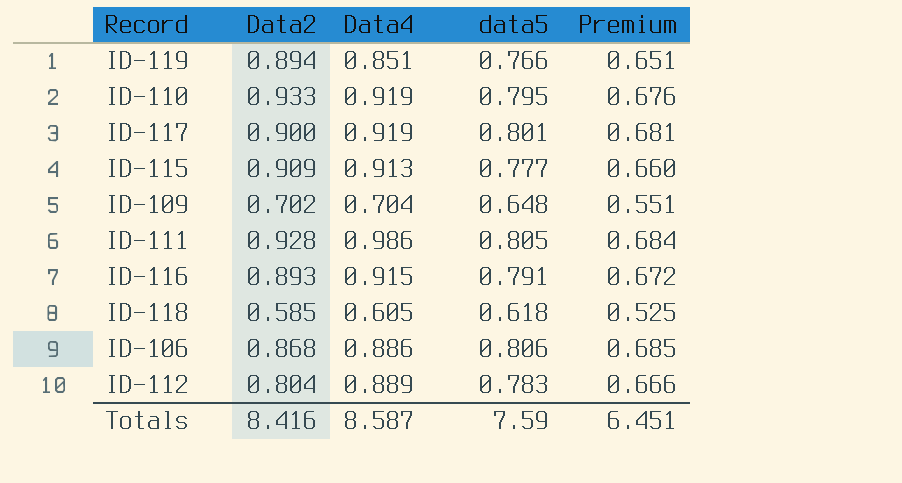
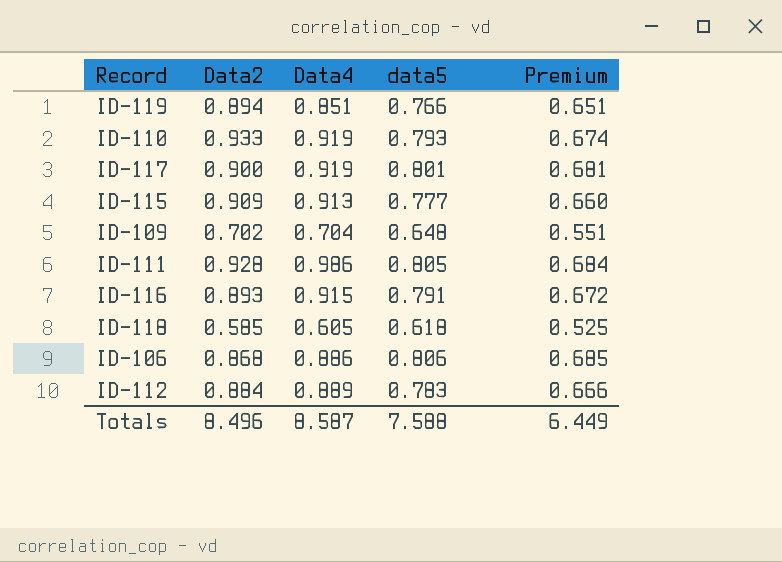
ID-110 | data5: 0.795 -> 0.793
ID-110 | Premium: 0.676 -> 0.674
ID-112 | Data2: 0.804 -> 0.884
Totals | Data2: 8.416 -> 8.496
Totals | data5: 7.59 -> 7.588
Totals | Premium: 6.451 -> 6.449

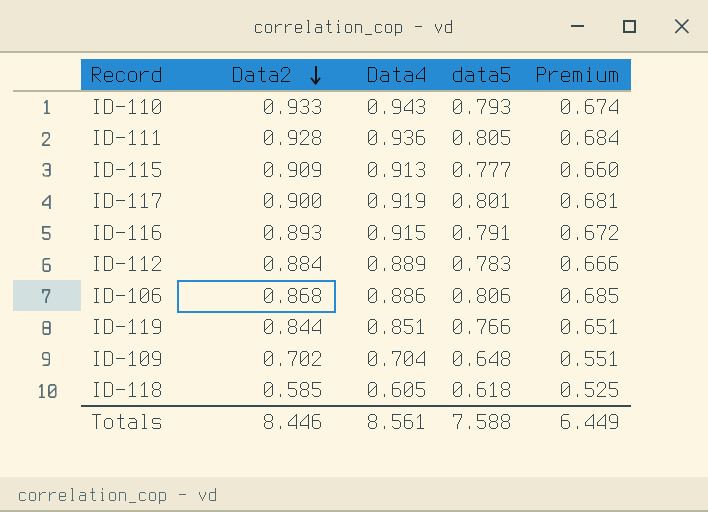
row order: none -> Data2 descending
ID-110 | Data4: 0.919 -> 0.943
ID-111 | Data4: 0.986 -> 0.936
ID-119 | Data2: 0.894 -> 0.844
Totals | Data2: 8.496 -> 8.446
Totals | Data4: 8.587 -> 8.561

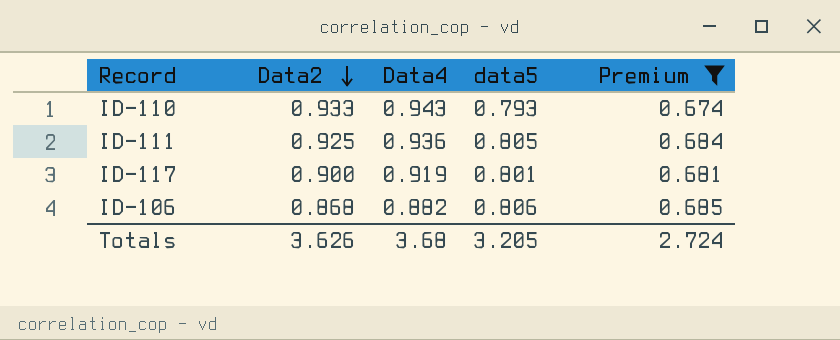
filter: none -> Premium >= 0.674
ID-111 | Data2: 0.928 -> 0.925
ID-106 | Data4: 0.886 -> 0.882
Totals | Data2: 8.446 -> 3.626
Totals | Data4: 8.561 -> 3.68
Totals | data5: 7.588 -> 3.205
Totals | Premium: 6.449 -> 2.724

